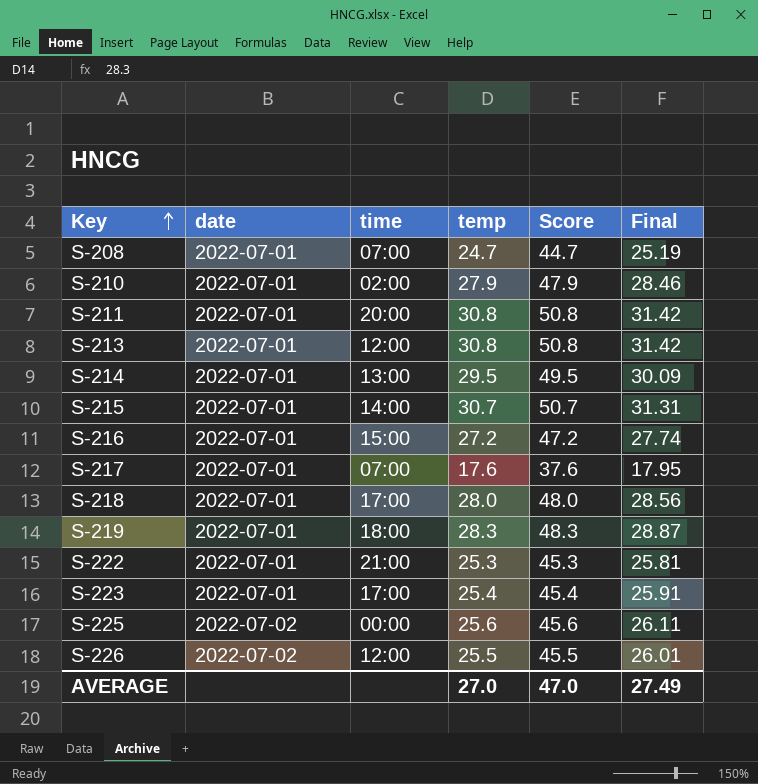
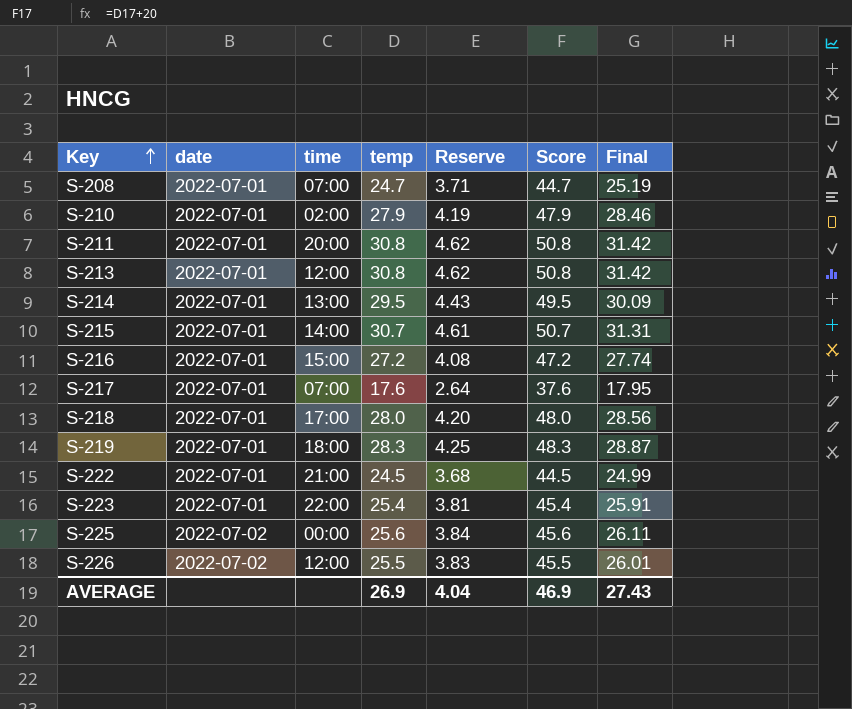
column Reserve | formula: none -> [temp] * 0.15
S-222 | temp: 25.3 -> 24.5
S-222 | Score: 45.3 -> 44.5
S-222 | Final: 25.81 -> 24.99
S-223 | time: 17:00 -> 22:00
AVERAGE | temp: 27.0 -> 26.9
AVERAGE | Score: 47.0 -> 46.9
AVERAGE | Final: 27.49 -> 27.43

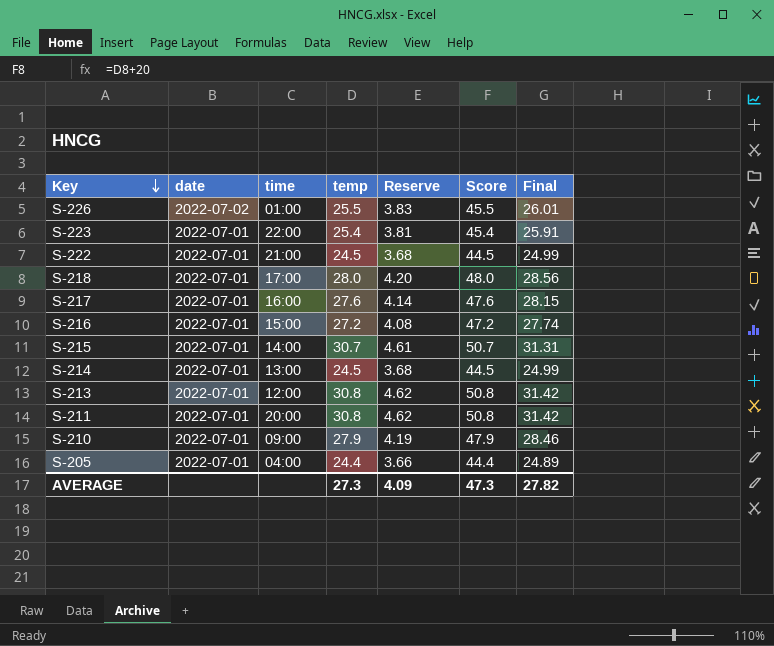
row order: Key ascending -> Key descending
row S-208: 2022-07-01 | 07:00 | 24.7 | 3.71 | 44.7 | 25.19 -> none
row S-219: 2022-07-01 | 18:00 | 28.3 | 4.25 | 48.3 | 28.87 -> none
row S-225: 2022-07-02 | 00:00 | 25.6 | 3.84 | 45.6 | 26.11 -> none
S-226 | time: 12:00 -> 01:00
S-217 | time: 07:00 -> 16:00
S-217 | temp: 17.6 -> 27.6
S-217 | Reserve: 2.64 -> 4.14
S-217 | Score: 37.6 -> 47.6
S-217 | Final: 17.95 -> 28.15
S-214 | temp: 29.5 -> 24.5
S-214 | Reserve: 4.43 -> 3.68
S-214 | Score: 49.5 -> 44.5
S-214 | Final: 30.09 -> 24.99
S-210 | time: 02:00 -> 09:00
row S-205: none -> 2022-07-01 | 04:00 | 24.4 | 3.66 | 44.4 | 24.89
AVERAGE | temp: 26.9 -> 27.3
AVERAGE | Reserve: 4.04 -> 4.09
AVERAGE | Score: 46.9 -> 47.3
AVERAGE | Final: 27.43 -> 27.82

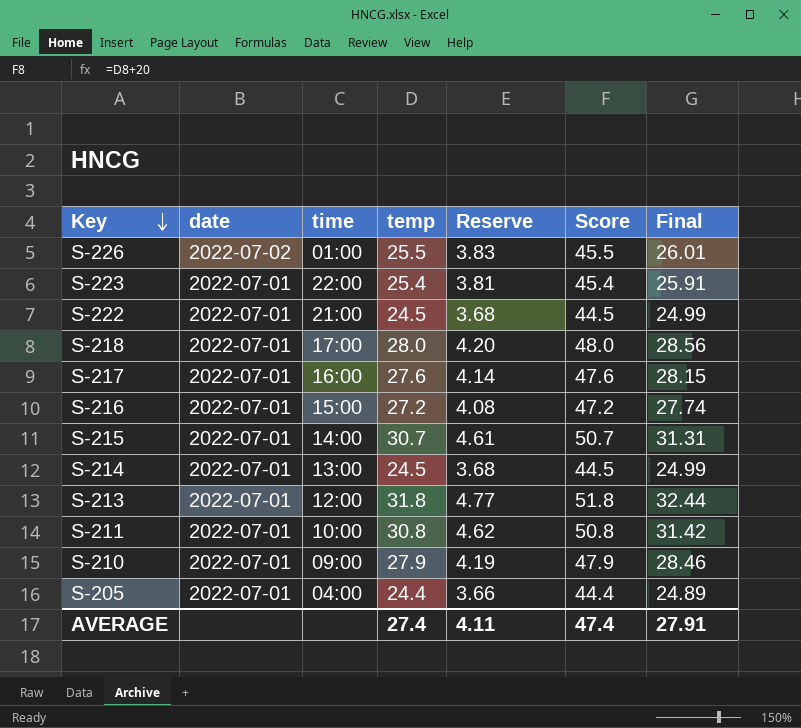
S-213 | temp: 30.8 -> 31.8
S-213 | Reserve: 4.62 -> 4.77
S-213 | Score: 50.8 -> 51.8
S-213 | Final: 31.42 -> 32.44
S-211 | time: 20:00 -> 10:00
AVERAGE | temp: 27.3 -> 27.4
AVERAGE | Reserve: 4.09 -> 4.11
AVERAGE | Score: 47.3 -> 47.4
AVERAGE | Final: 27.82 -> 27.91

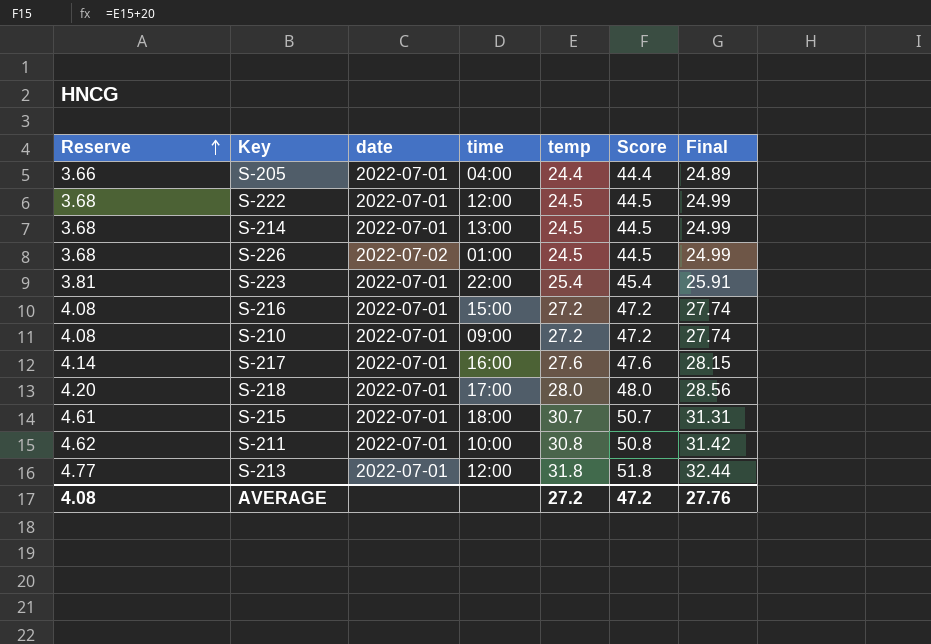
row order: Key descending -> Reserve ascending
column Reserve | position: 5 -> 1
S-222 | time: 21:00 -> 12:00
S-226 | Reserve: 3.83 -> 3.68
S-226 | temp: 25.5 -> 24.5
S-226 | Score: 45.5 -> 44.5
S-226 | Final: 26.01 -> 24.99
S-210 | Reserve: 4.19 -> 4.08
S-210 | temp: 27.9 -> 27.2
S-210 | Score: 47.9 -> 47.2
S-210 | Final: 28.46 -> 27.74
S-215 | time: 14:00 -> 18:00
AVERAGE | Reserve: 4.11 -> 4.08
AVERAGE | temp: 27.4 -> 27.2
AVERAGE | Score: 47.4 -> 47.2
AVERAGE | Final: 27.91 -> 27.76

